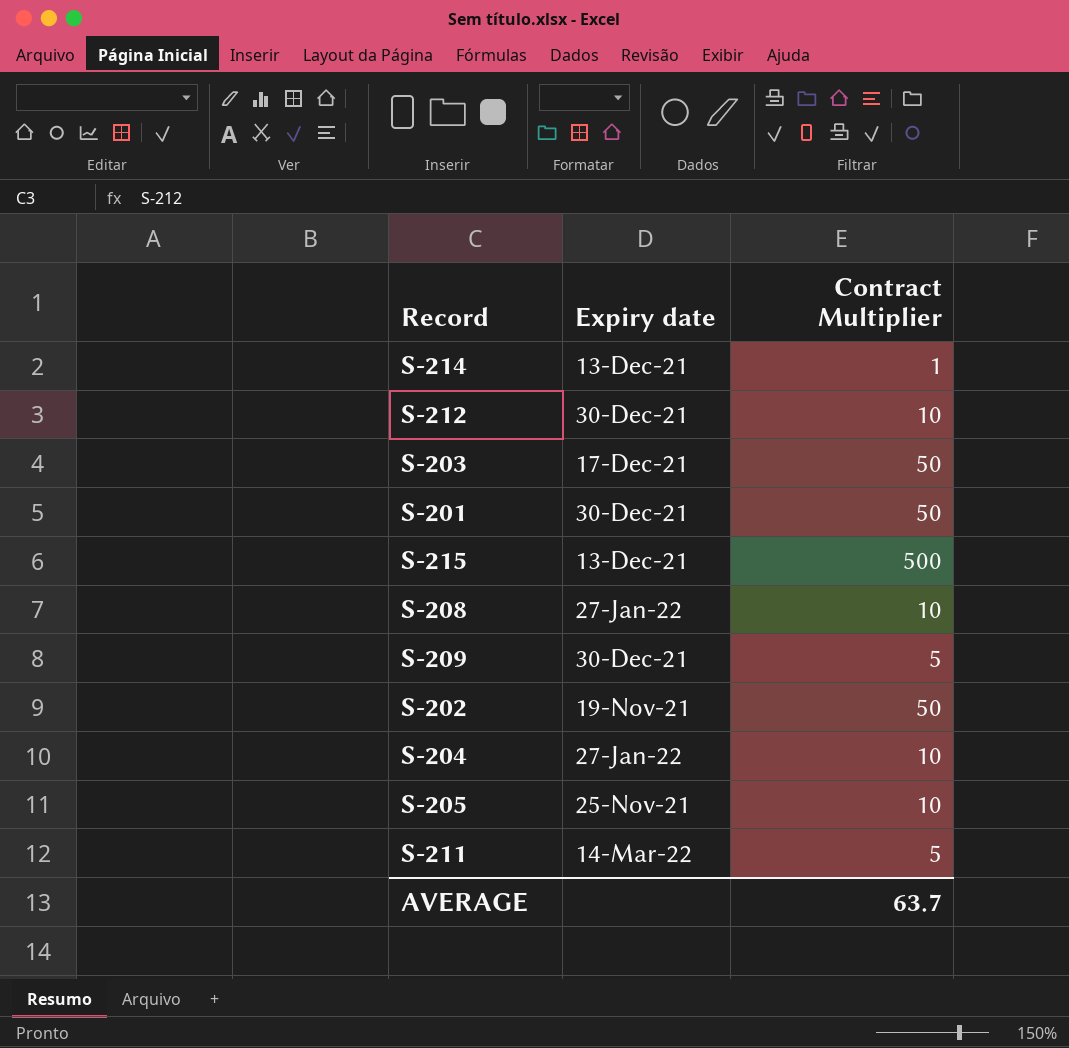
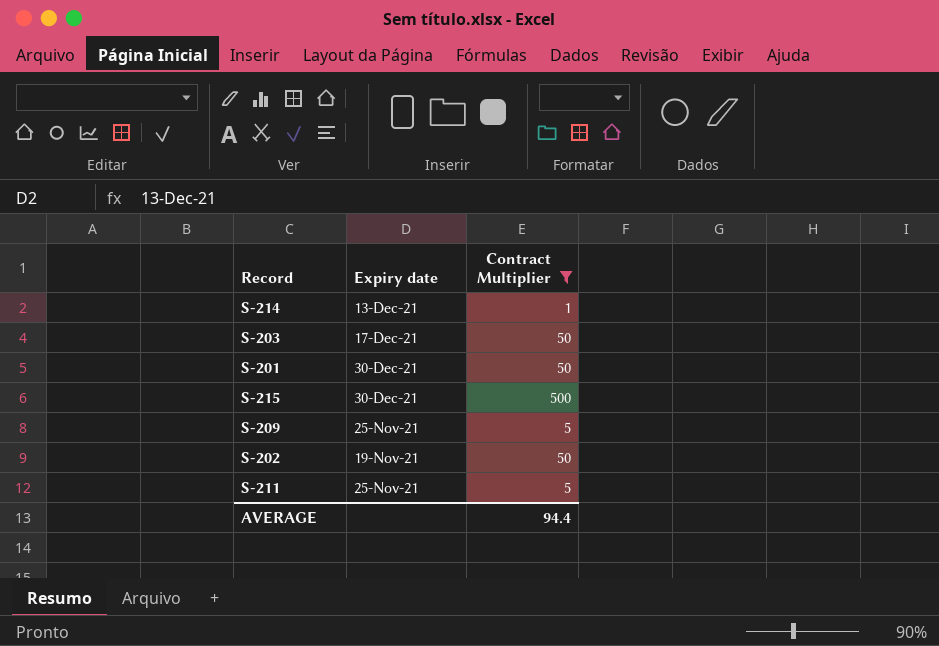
filter: none -> Contract Multiplier != 10
S-215 | Expiry date: 13-Dec-21 -> 30-Dec-21
S-209 | Expiry date: 30-Dec-21 -> 25-Nov-21
S-211 | Expiry date: 14-Mar-22 -> 25-Nov-21
AVERAGE | Contract Multiplier: 63.7 -> 94.4

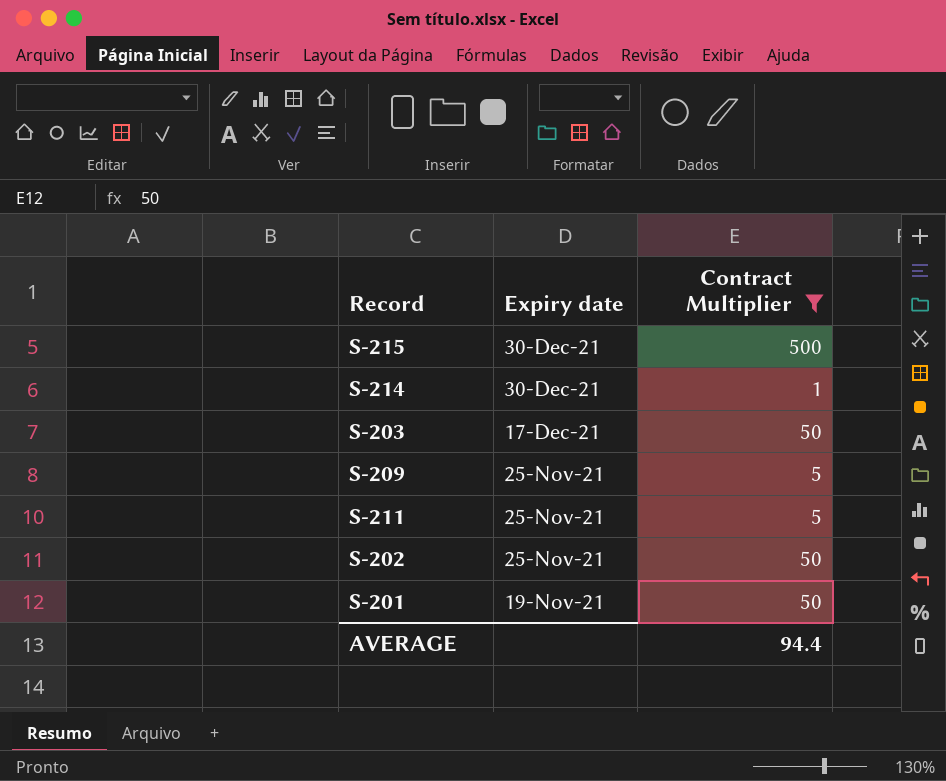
row order: none -> Expiry date descending
S-214 | Expiry date: 13-Dec-21 -> 30-Dec-21
S-202 | Expiry date: 19-Nov-21 -> 25-Nov-21
S-201 | Expiry date: 30-Dec-21 -> 19-Nov-21

